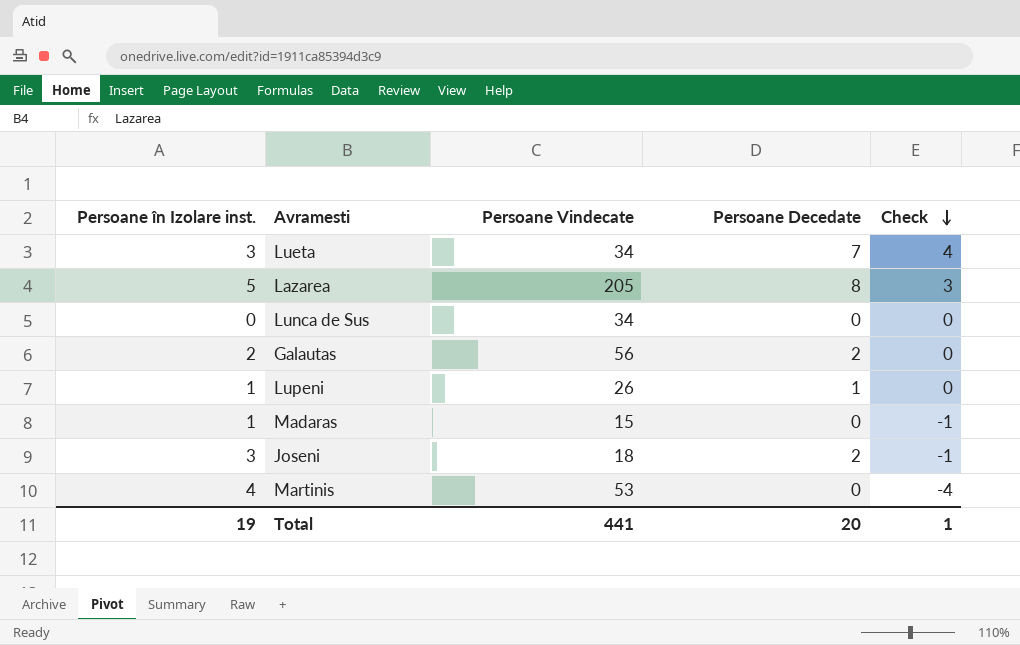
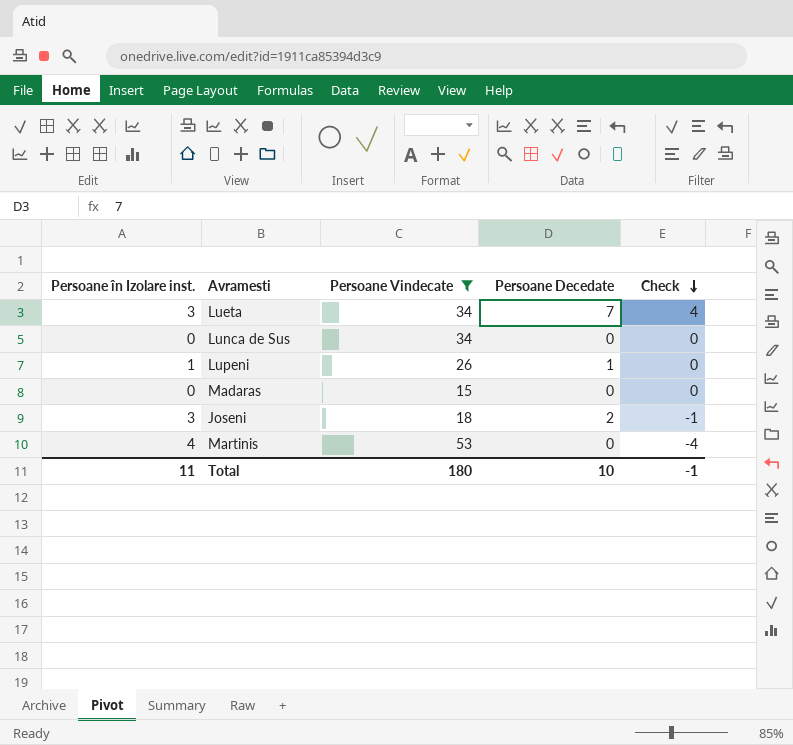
filter: none -> Persoane Vindecate <= 53
Madaras | Persoane în Izolare inst.: 1 -> 0
Madaras | Check: -1 -> 0
Total | Persoane în Izolare inst.: 19 -> 11
Total | Persoane Vindecate: 441 -> 180
Total | Persoane Decedate: 20 -> 10
Total | Check: 1 -> -1

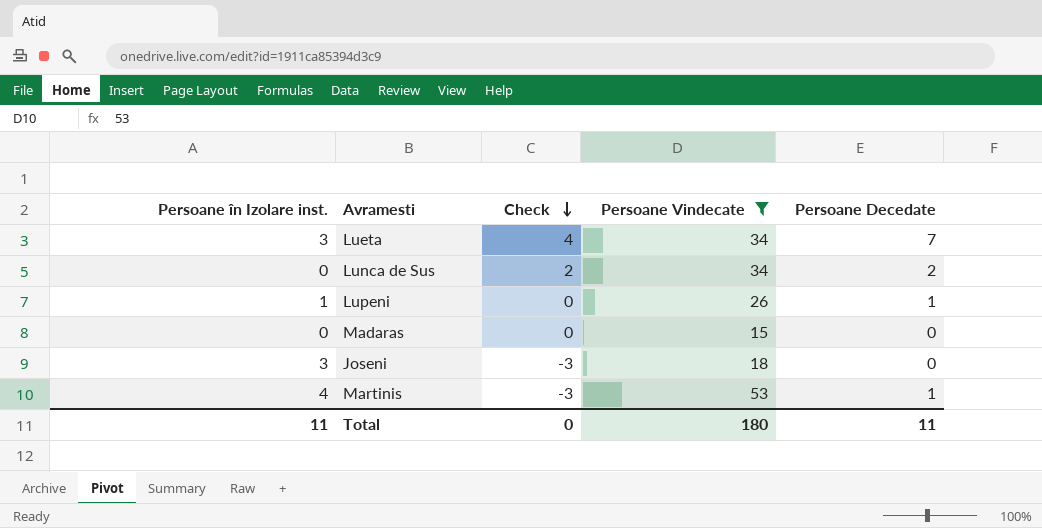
column Check | position: 5 -> 3
Lunca de Sus | Check: 0 -> 2
Lunca de Sus | Persoane Decedate: 0 -> 2
Joseni | Check: -1 -> -3
Joseni | Persoane Decedate: 2 -> 0
Martinis | Check: -4 -> -3
Martinis | Persoane Decedate: 0 -> 1
Total | Check: -1 -> 0
Total | Persoane Decedate: 10 -> 11

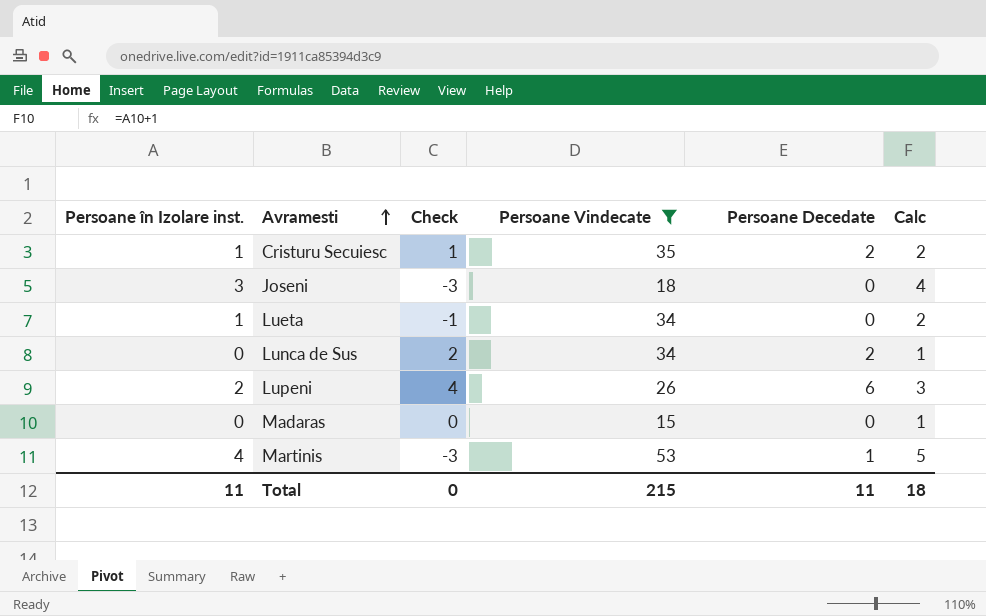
row order: Check descending -> Avramesti ascending
column Calc | formula: none -> [Persoane în Izolare inst.] + 1
row Cristuru Secuiesc: none -> 1 | 1 | 35 | 2 | 2
Lueta | Persoane în Izolare inst.: 3 -> 1
Lueta | Check: 4 -> -1
Lueta | Persoane Decedate: 7 -> 0
Lupeni | Persoane în Izolare inst.: 1 -> 2
Lupeni | Check: 0 -> 4
Lupeni | Persoane Decedate: 1 -> 6
Total | Persoane Vindecate: 180 -> 215

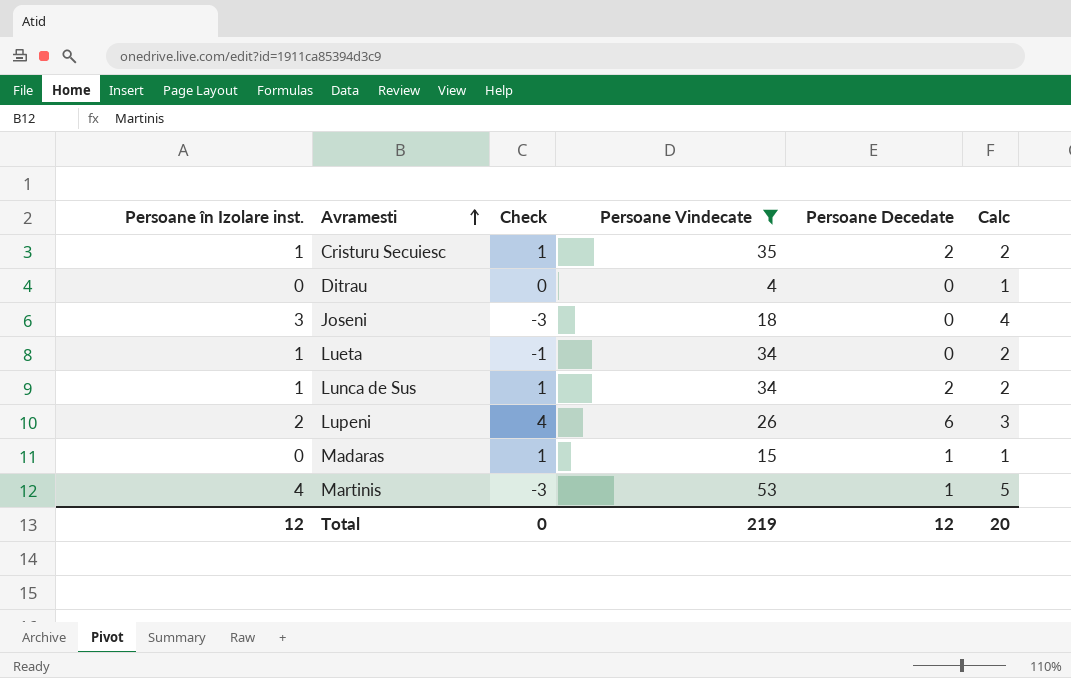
row Ditrau: none -> 0 | 0 | 4 | 0 | 1
Lunca de Sus | Persoane în Izolare inst.: 0 -> 1
Lunca de Sus | Check: 2 -> 1
Lunca de Sus | Calc: 1 -> 2
Madaras | Check: 0 -> 1
Madaras | Persoane Decedate: 0 -> 1
Total | Persoane în Izolare inst.: 11 -> 12
Total | Persoane Vindecate: 215 -> 219
Total | Persoane Decedate: 11 -> 12
Total | Calc: 18 -> 20

